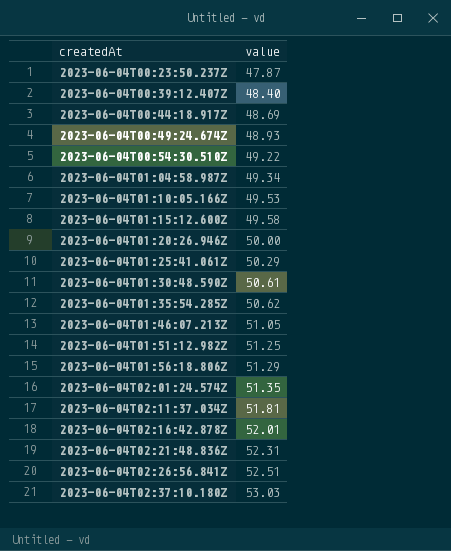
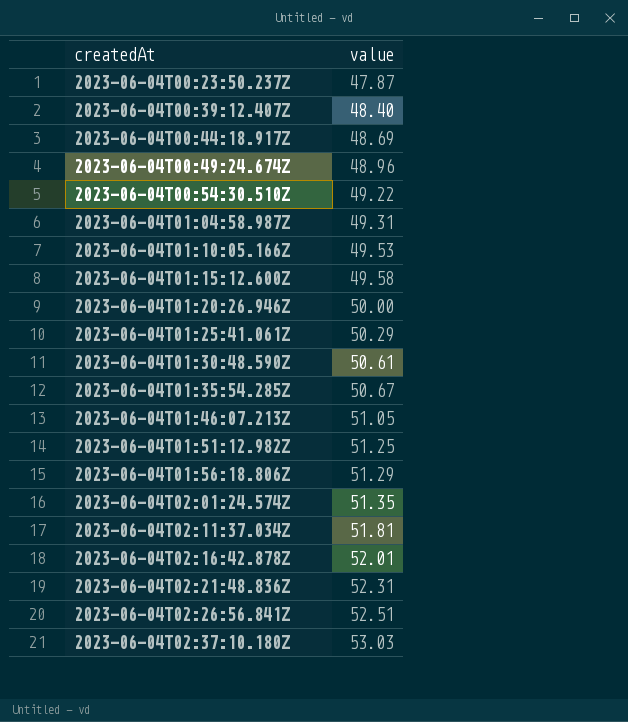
2023-06-04T00:49:24.674Z | value: 48.93 -> 48.96
2023-06-04T01:04:58.987Z | value: 49.34 -> 49.31
2023-06-04T01:35:54.285Z | value: 50.62 -> 50.67

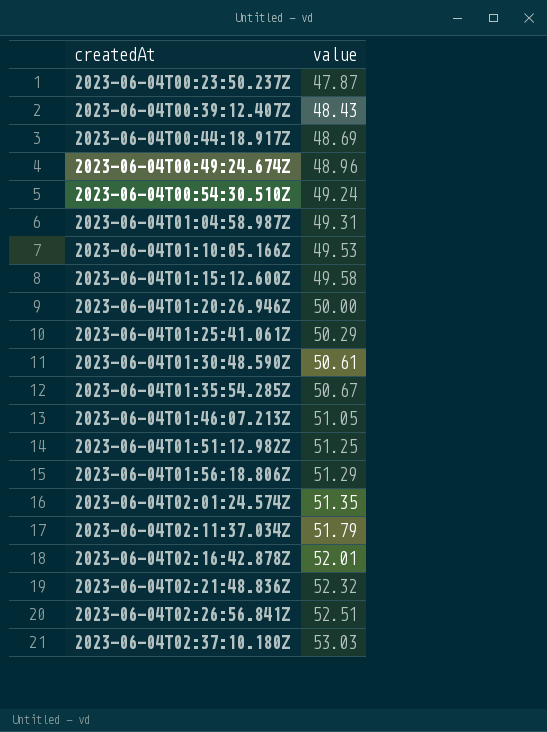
2023-06-04T00:39:12.407Z | value: 48.40 -> 48.43
2023-06-04T00:54:30.510Z | value: 49.22 -> 49.24
2023-06-04T02:11:37.034Z | value: 51.81 -> 51.79
2023-06-04T02:21:48.836Z | value: 52.31 -> 52.32

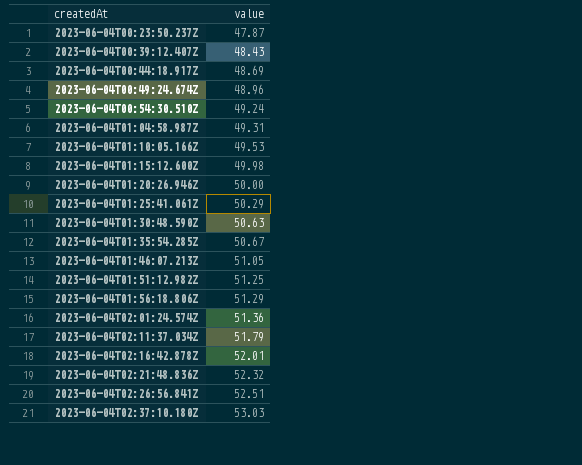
2023-06-04T01:15:12.600Z | value: 49.58 -> 49.98
2023-06-04T01:30:48.590Z | value: 50.61 -> 50.63
2023-06-04T02:01:24.574Z | value: 51.35 -> 51.36

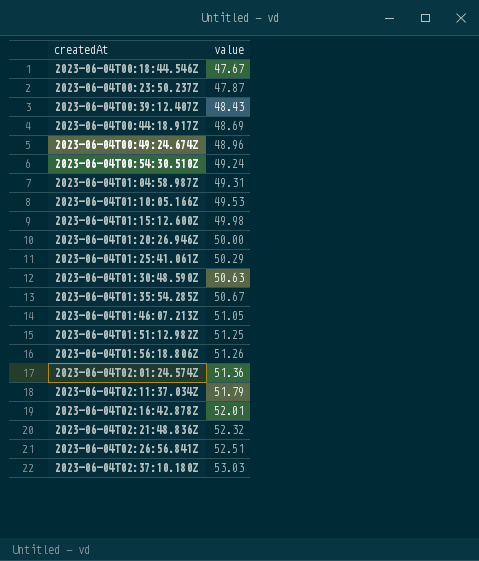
row 2023-06-04T00:18:44.546Z: none -> 47.67
2023-06-04T01:56:18.806Z | value: 51.29 -> 51.26

